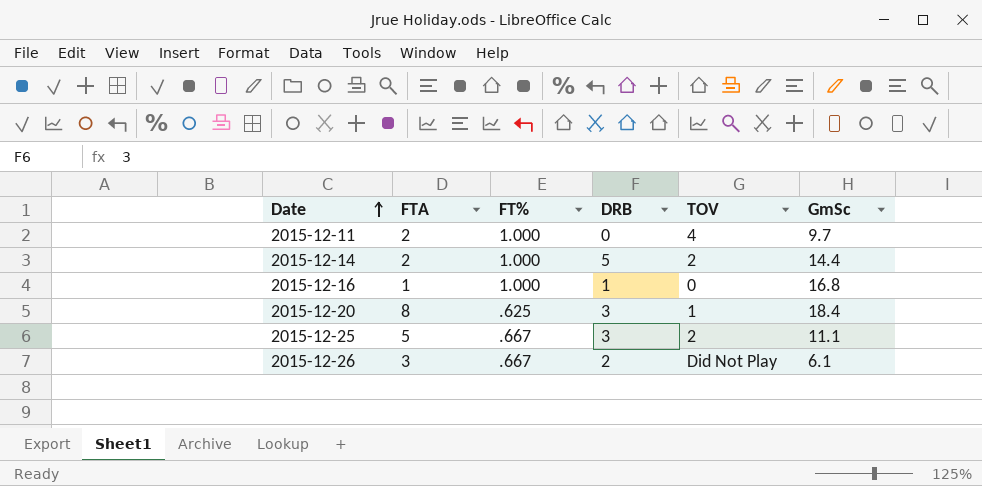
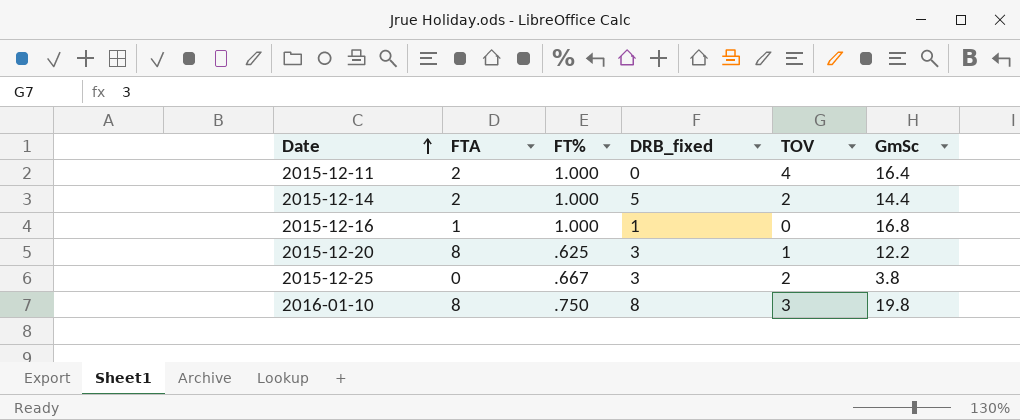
column name: DRB -> DRB_fixed
row 2015-12-26: 3 | .667 | 2 | Did Not Play | 6.1 -> none
2015-12-11 | GmSc: 9.7 -> 16.4
2015-12-20 | GmSc: 18.4 -> 12.2
2015-12-25 | FTA: 5 -> 0
2015-12-25 | GmSc: 11.1 -> 3.8
row 2016-01-10: none -> 8 | .750 | 8 | 3 | 19.8

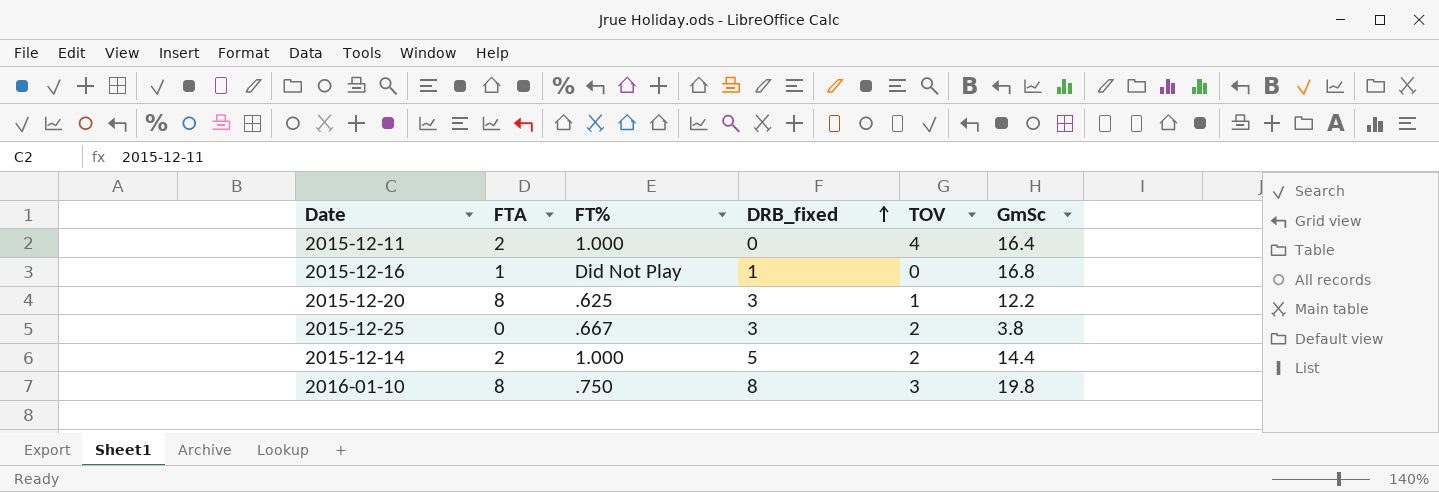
row order: Date ascending -> DRB_fixed ascending
2015-12-16 | FT%: 1.000 -> Did Not Play

